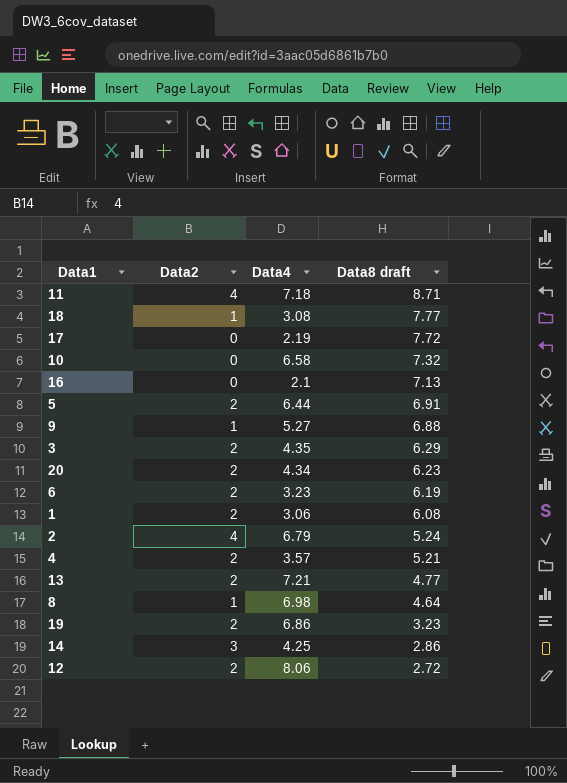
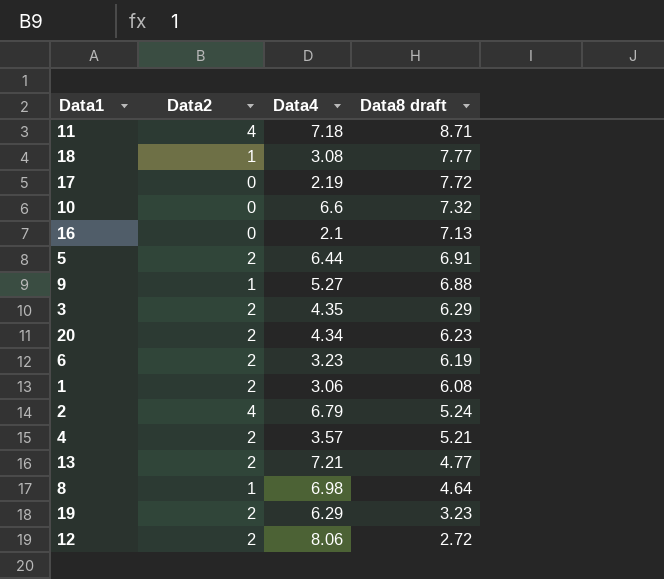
row 14: 3 | 4.25 | 2.86 -> none
10 | Data4: 6.58 -> 6.6
19 | Data4: 6.86 -> 6.29

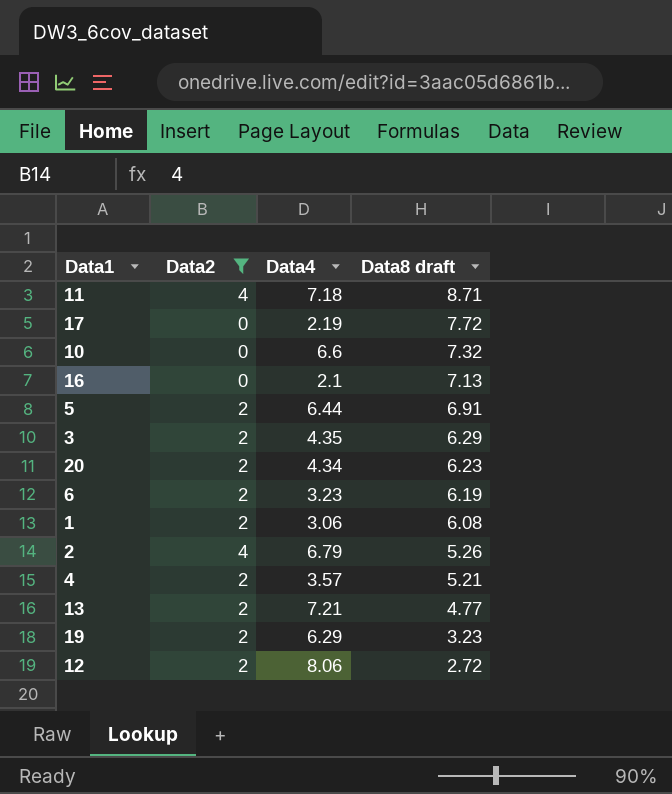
filter: none -> Data2 != 1
2 | Data8 draft: 5.24 -> 5.26

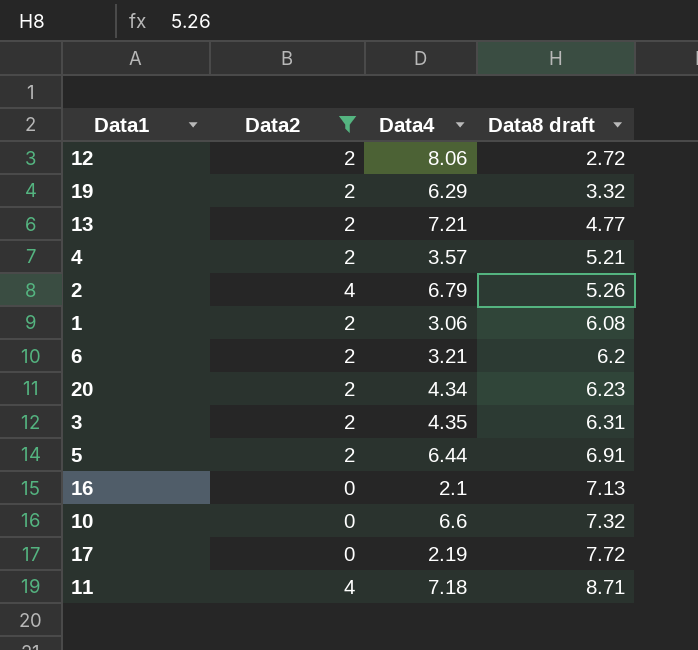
row order: Data8 draft descending -> Data8 draft ascending
19 | Data8 draft: 3.23 -> 3.32
6 | Data4: 3.23 -> 3.21
6 | Data8 draft: 6.19 -> 6.2
3 | Data8 draft: 6.29 -> 6.31

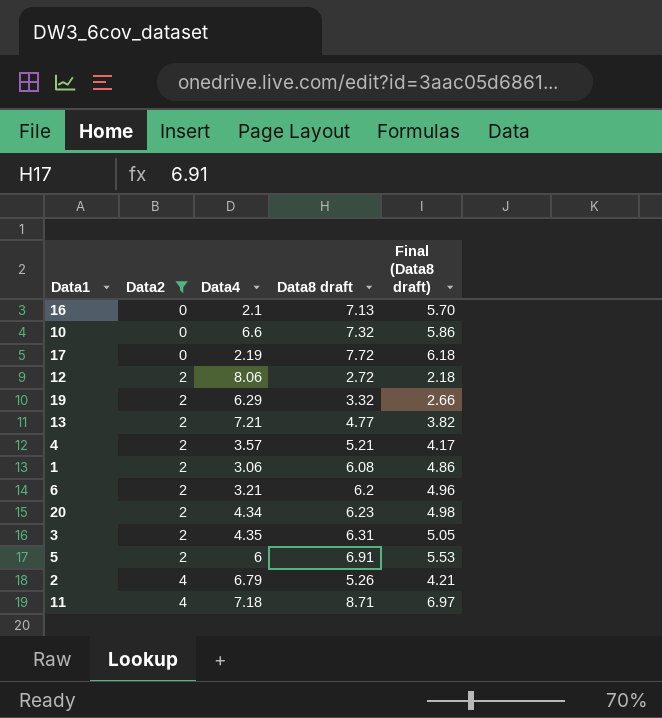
row order: Data8 draft ascending -> Data2 ascending
column Final (Data8 draft) | formula: none -> [Data8 draft] * 0.8
5 | Data4: 6.44 -> 6

